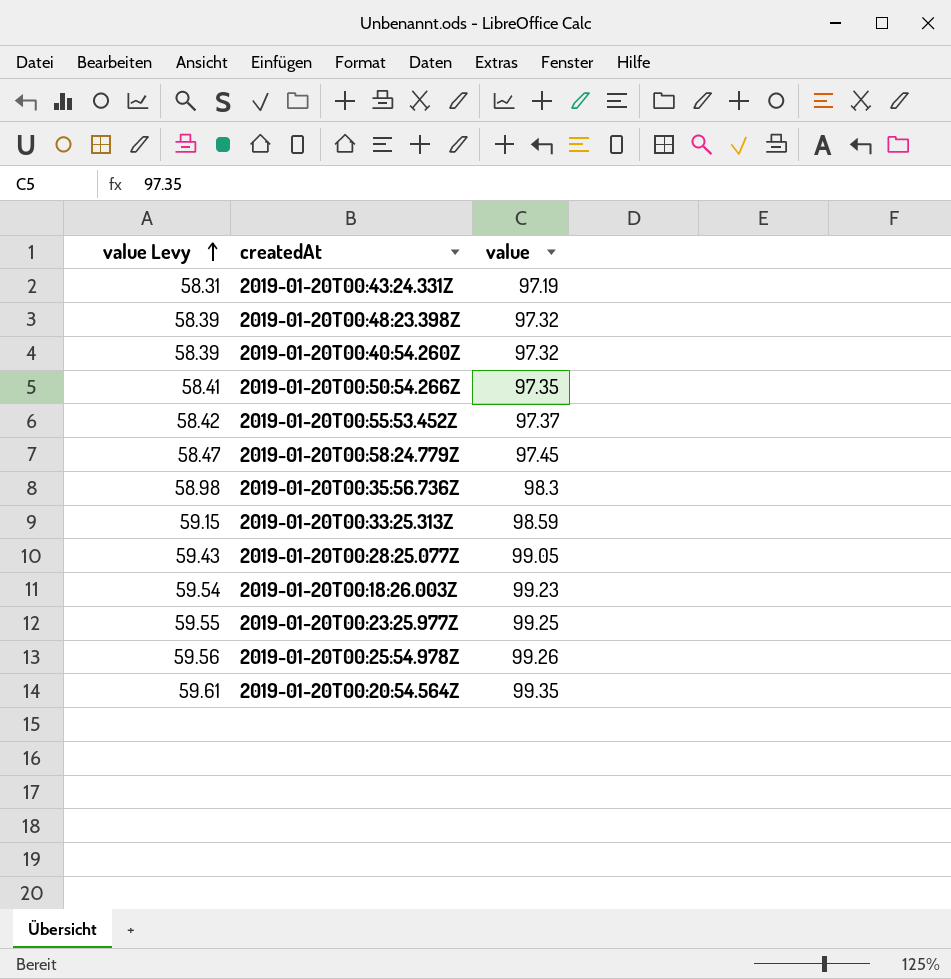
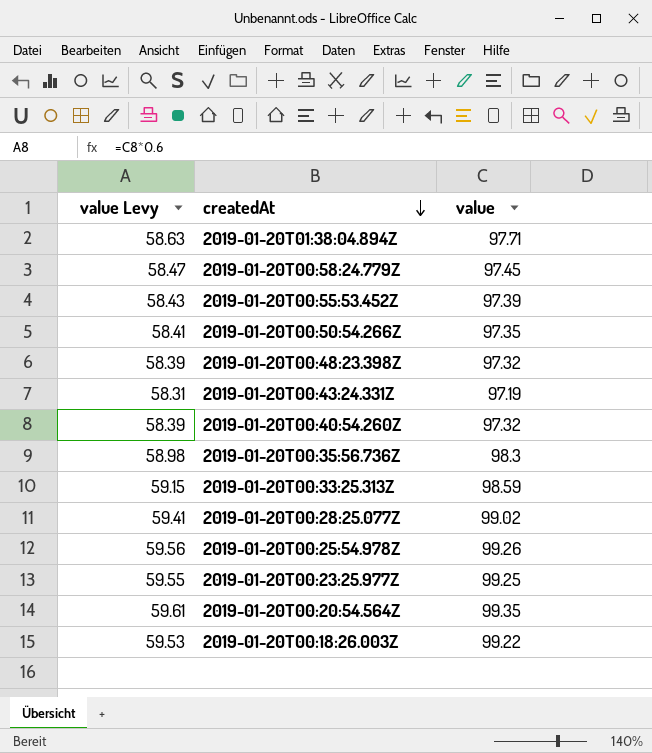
row order: value Levy ascending -> createdAt descending
row 2019-01-20T01:38:04.894Z: none -> 58.63 | 97.71
2019-01-20T00:55:53.452Z | value Levy: 58.42 -> 58.43
2019-01-20T00:55:53.452Z | value: 97.37 -> 97.39
2019-01-20T00:28:25.077Z | value Levy: 59.43 -> 59.41
2019-01-20T00:28:25.077Z | value: 99.05 -> 99.02
2019-01-20T00:18:26.003Z | value Levy: 59.54 -> 59.53
2019-01-20T00:18:26.003Z | value: 99.23 -> 99.22

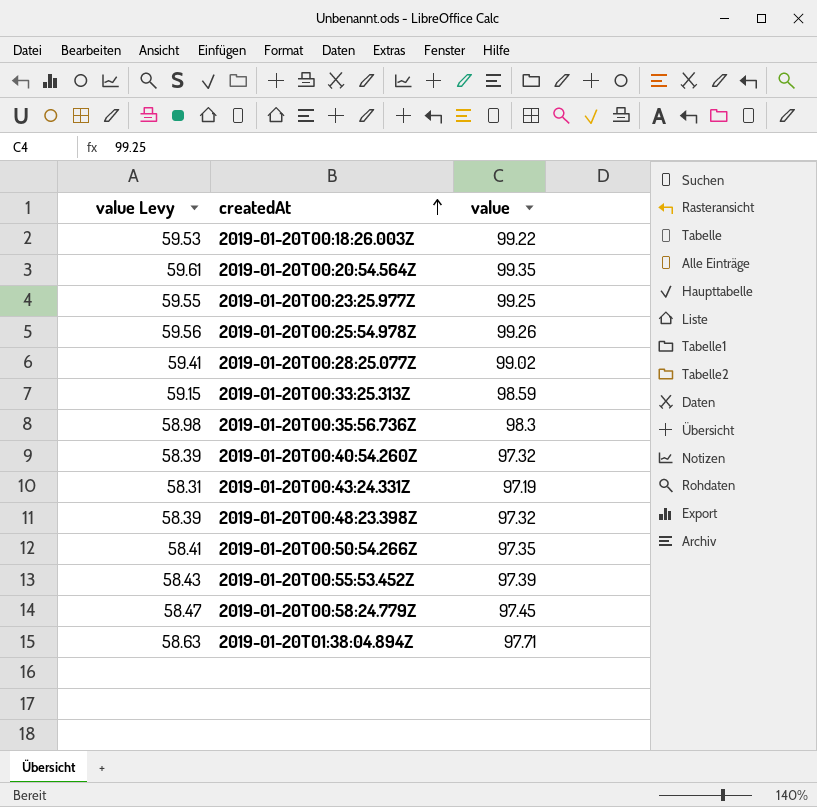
row order: createdAt descending -> createdAt ascending

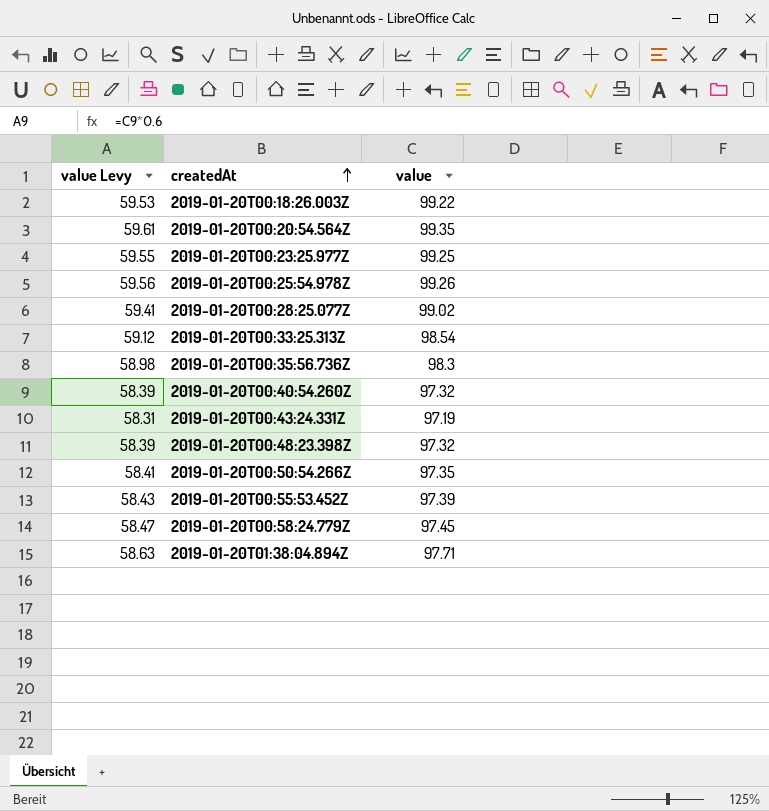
2019-01-20T00:33:25.313Z | value Levy: 59.15 -> 59.12
2019-01-20T00:33:25.313Z | value: 98.59 -> 98.54

